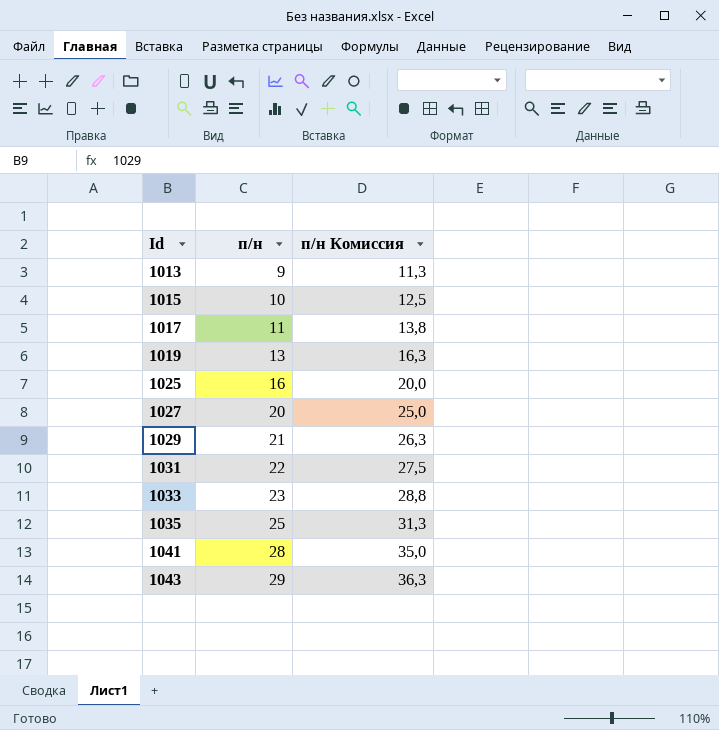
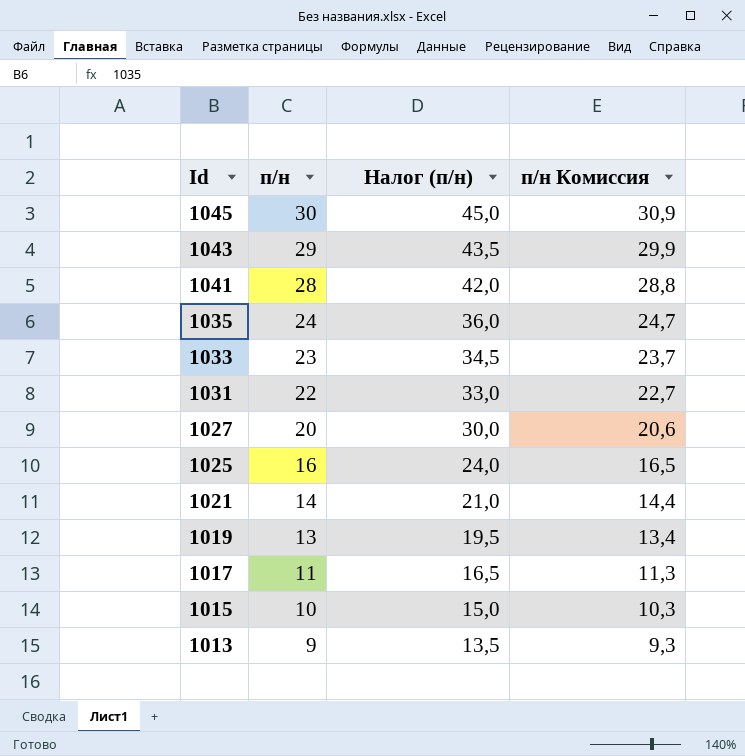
row order: Id ascending -> Id descending
column Налог (п/н) | formula: none -> [п/н] * 1,5
column п/н Комиссия | formula: [п/н] * 1,25 -> [п/н] * 1,03
row 1029: 21 | 26,3 -> none
row 1045: none -> 30 | 45,0 | 30,9
1035 | п/н: 25 -> 24
row 1021: none -> 14 | 21,0 | 14,4

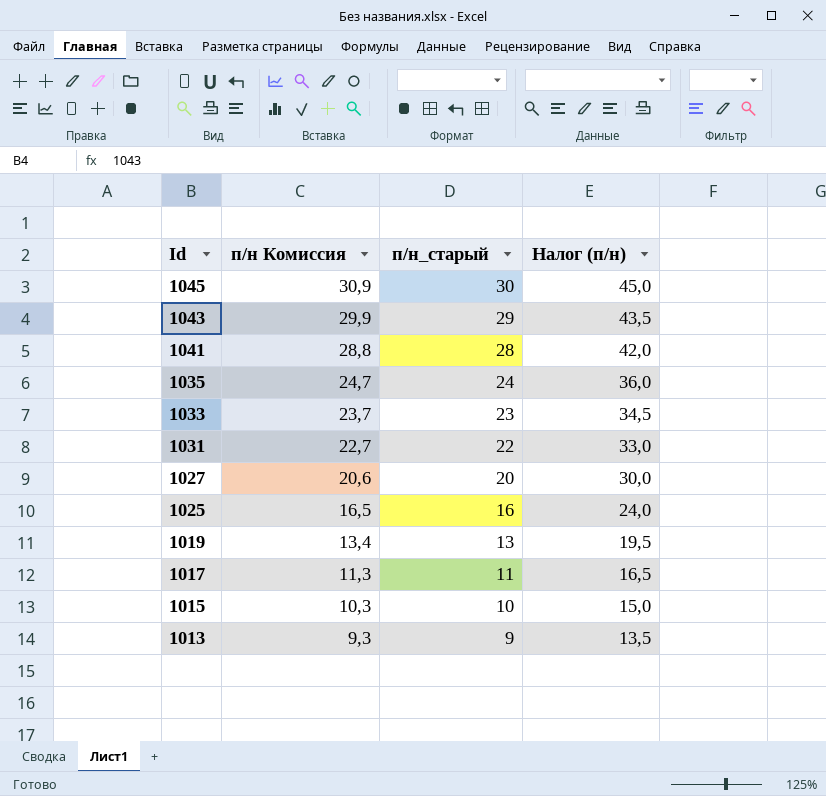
column п/н Комиссия | position: 4 -> 2
column name: п/н -> п/н_старый
row 1021: 14 | 21,0 | 14,4 -> none

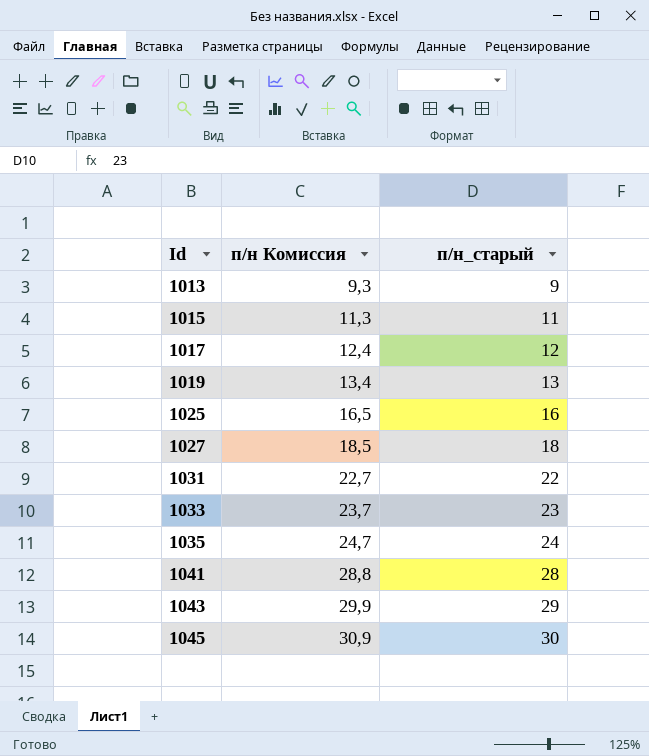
row order: Id descending -> Id ascending
column Налог (п/н) | formula: [п/н_старый] * 1,5 -> none
1015 | п/н Комиссия: 10,3 -> 11,3
1015 | п/н_старый: 10 -> 11
1017 | п/н Комиссия: 11,3 -> 12,4
1017 | п/н_старый: 11 -> 12
1027 | п/н Комиссия: 20,6 -> 18,5
1027 | п/н_старый: 20 -> 18

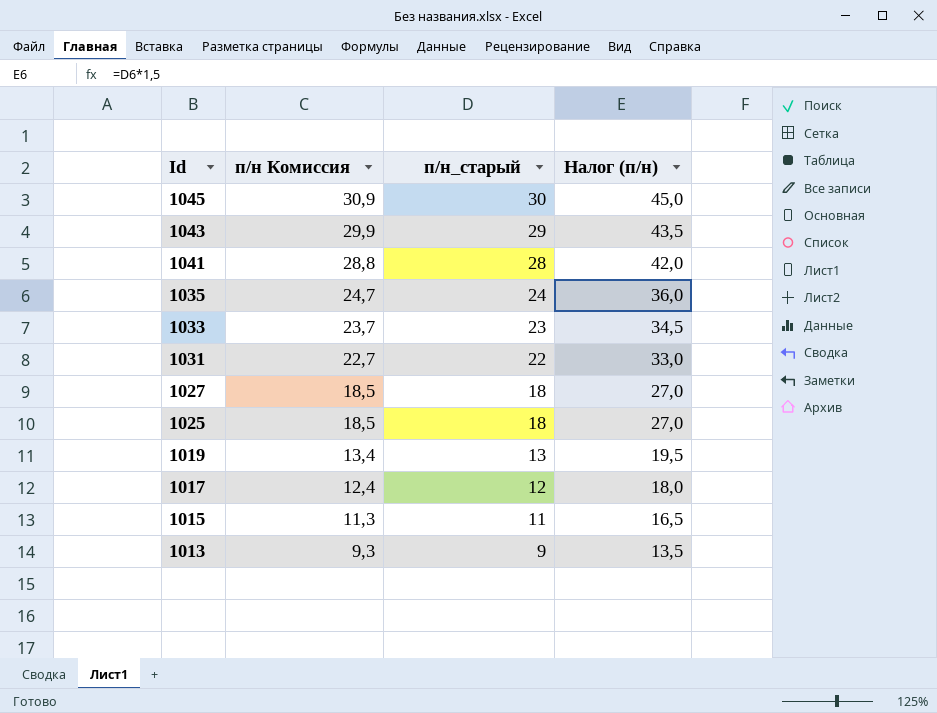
row order: Id ascending -> Id descending
column Налог (п/н) | formula: none -> [п/н_старый] * 1,5
1025 | п/н Комиссия: 16,5 -> 18,5
1025 | п/н_старый: 16 -> 18

